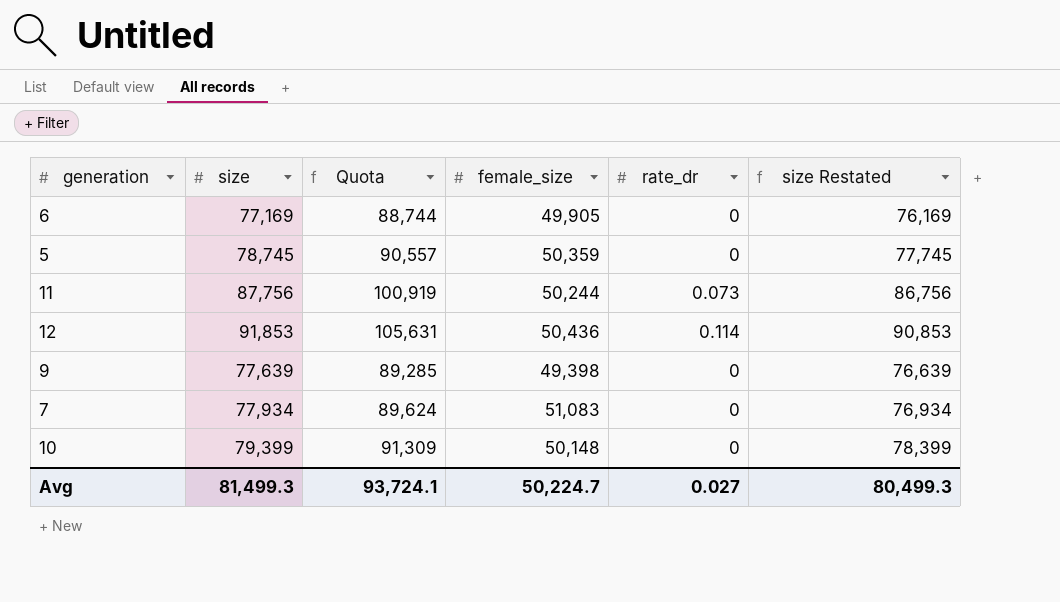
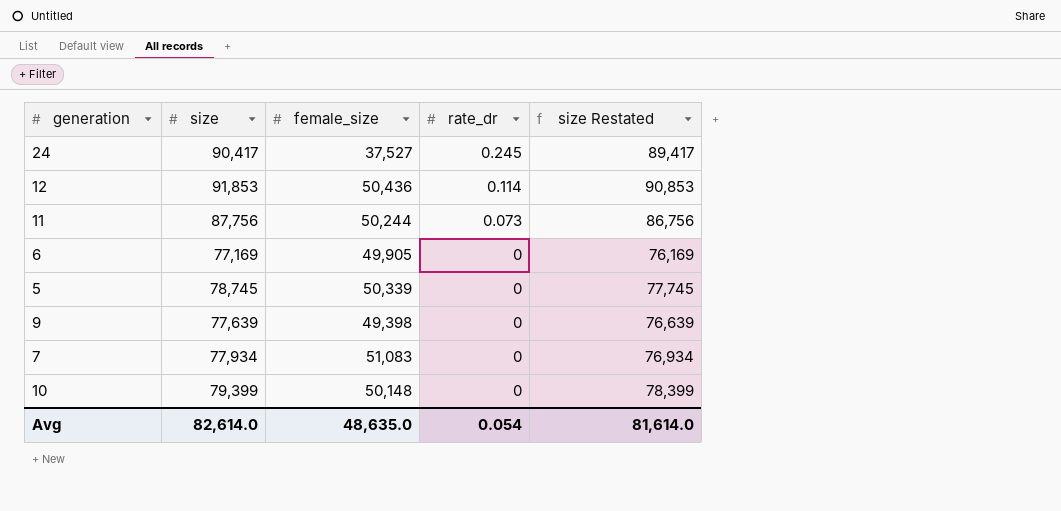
row order: none -> rate_dr descending
column Quota | formula: [size] * 1.15 -> none
row 24: none -> 90,417 | 37,527 | 0.245 | 89,417
5 | female_size: 50,359 -> 50,339
Avg | size: 81,499.3 -> 82,614.0
Avg | female_size: 50,224.7 -> 48,635.0
Avg | rate_dr: 0.027 -> 0.054
Avg | size Restated: 80,499.3 -> 81,614.0

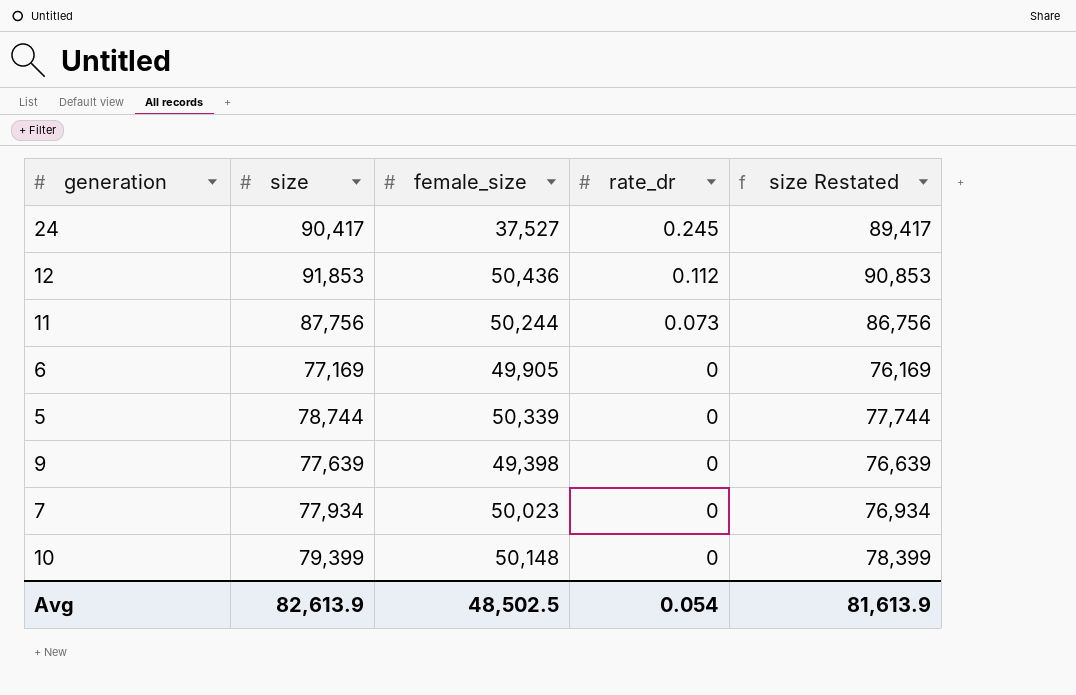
12 | rate_dr: 0.114 -> 0.112
5 | size: 78,745 -> 78,744
5 | size Restated: 77,745 -> 77,744
7 | female_size: 51,083 -> 50,023
Avg | size: 82,614.0 -> 82,613.9
Avg | female_size: 48,635.0 -> 48,502.5
Avg | size Restated: 81,614.0 -> 81,613.9

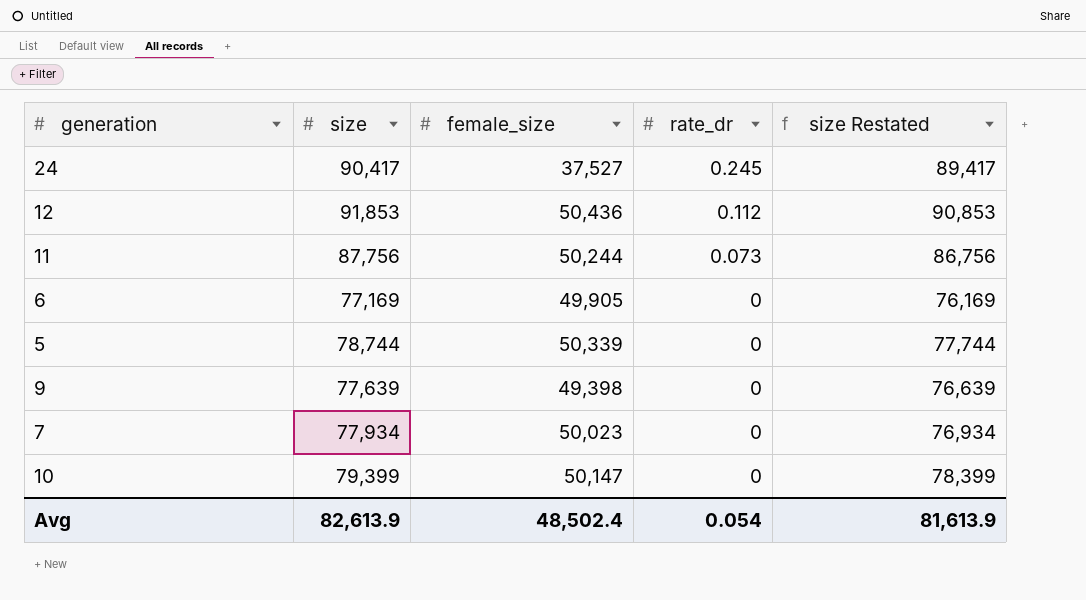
10 | female_size: 50,148 -> 50,147
Avg | female_size: 48,502.5 -> 48,502.4

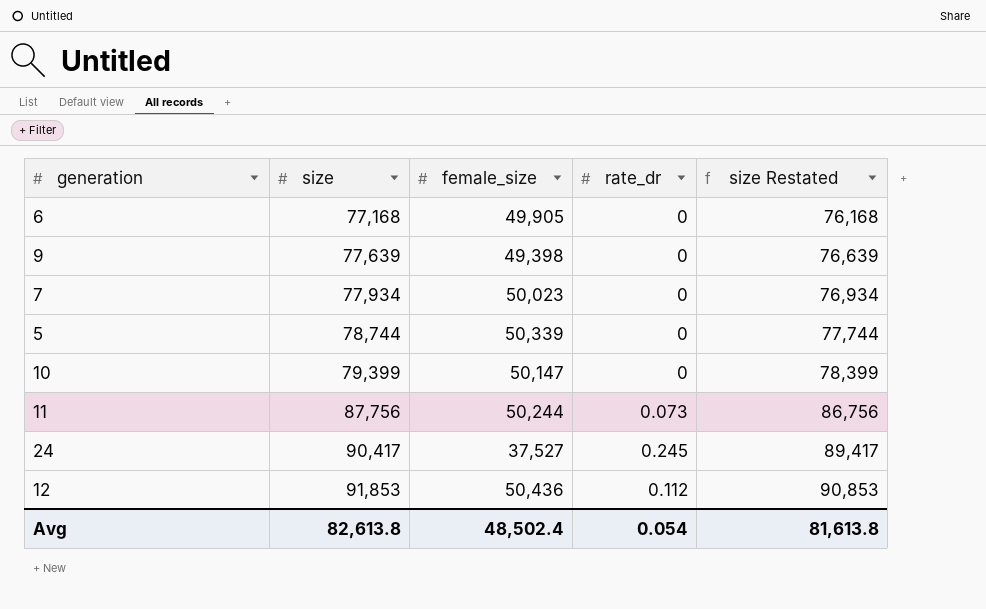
row order: rate_dr descending -> size ascending
6 | size: 77,169 -> 77,168
6 | size Restated: 76,169 -> 76,168
Avg | size: 82,613.9 -> 82,613.8
Avg | size Restated: 81,613.9 -> 81,613.8

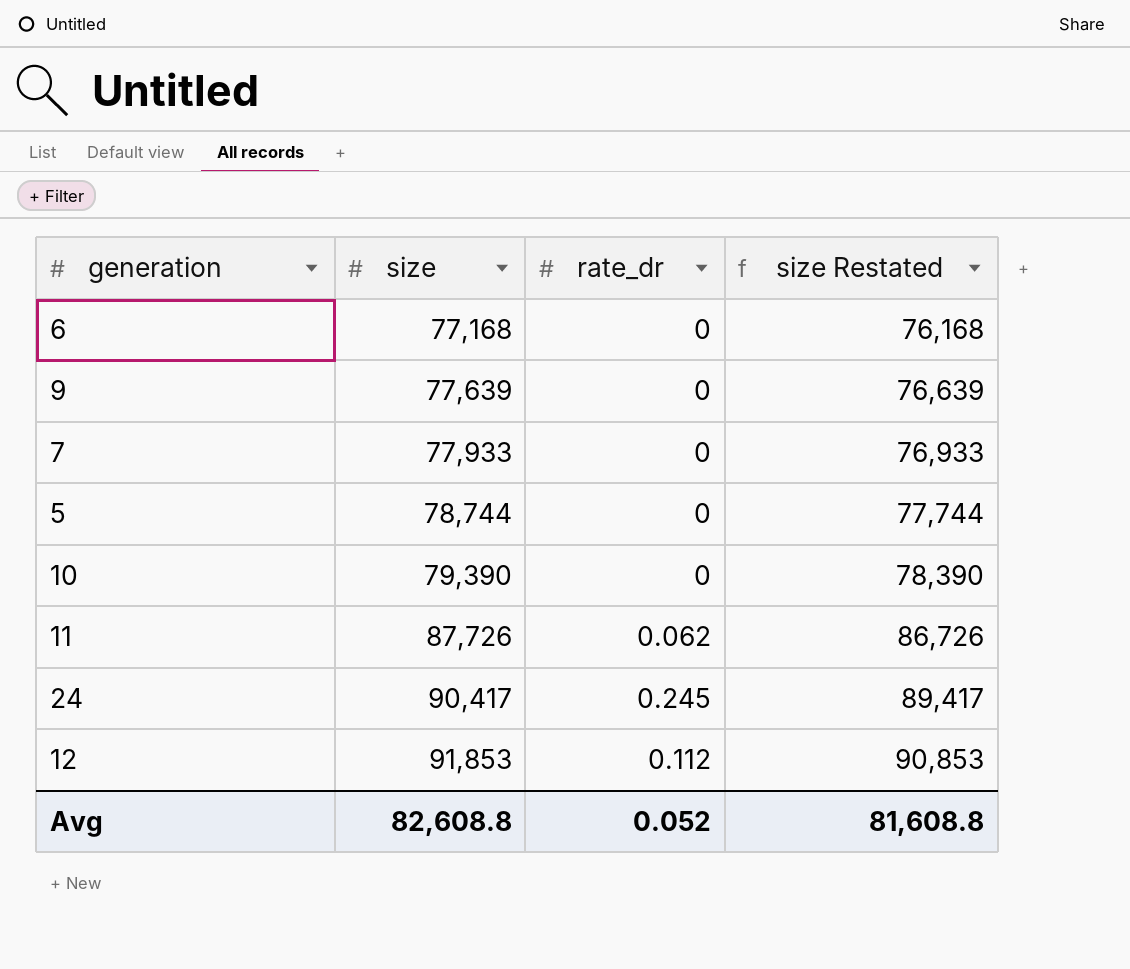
column female_size | position: 3 -> none
7 | size: 77,934 -> 77,933
7 | size Restated: 76,934 -> 76,933
10 | size: 79,399 -> 79,390
10 | size Restated: 78,399 -> 78,390
11 | size: 87,756 -> 87,726
11 | rate_dr: 0.073 -> 0.062
11 | size Restated: 86,756 -> 86,726
Avg | size: 82,613.8 -> 82,608.8
Avg | rate_dr: 0.054 -> 0.052
Avg | size Restated: 81,613.8 -> 81,608.8

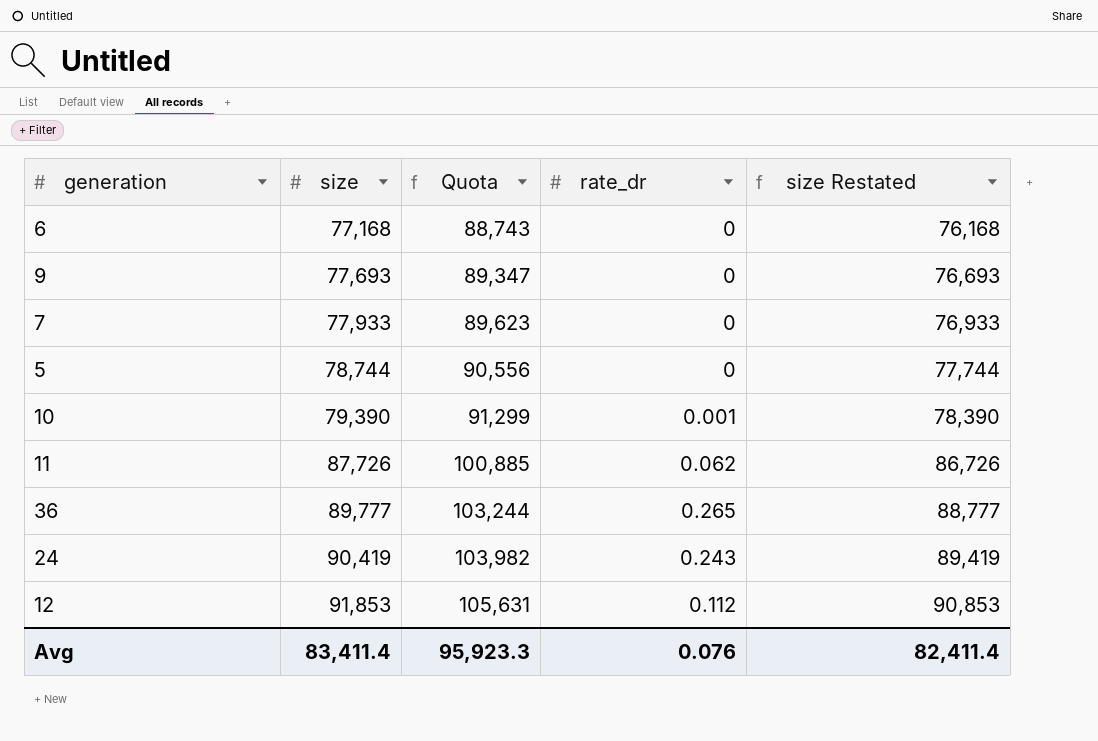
column Quota | formula: none -> [size] * 1.15
9 | size: 77,639 -> 77,693
9 | size Restated: 76,639 -> 76,693
10 | rate_dr: 0 -> 0.001
row 36: none -> 89,777 | 103,244 | 0.265 | 88,777
24 | size: 90,417 -> 90,419
24 | rate_dr: 0.245 -> 0.243
24 | size Restated: 89,417 -> 89,419
Avg | size: 82,608.8 -> 83,411.4
Avg | rate_dr: 0.052 -> 0.076
Avg | size Restated: 81,608.8 -> 82,411.4

